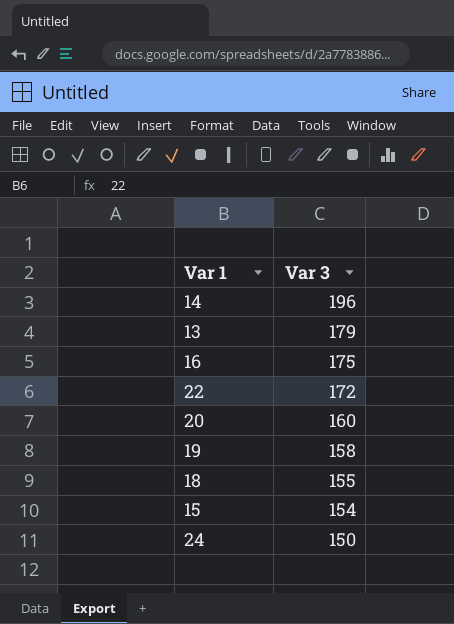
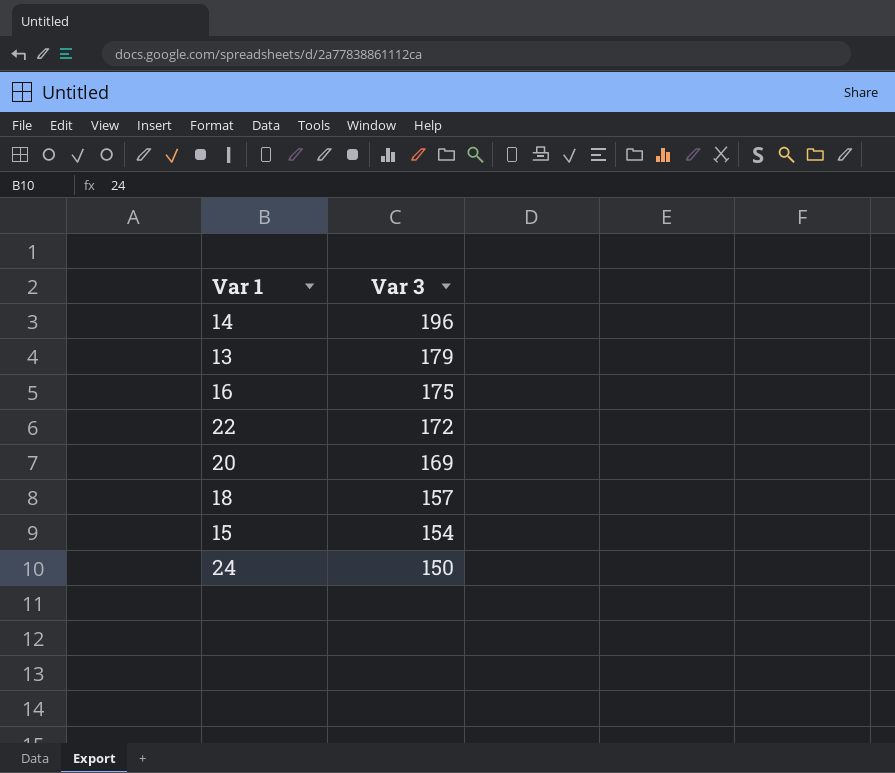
row 19: 158 -> none
20 | Var 3: 160 -> 169
18 | Var 3: 155 -> 157

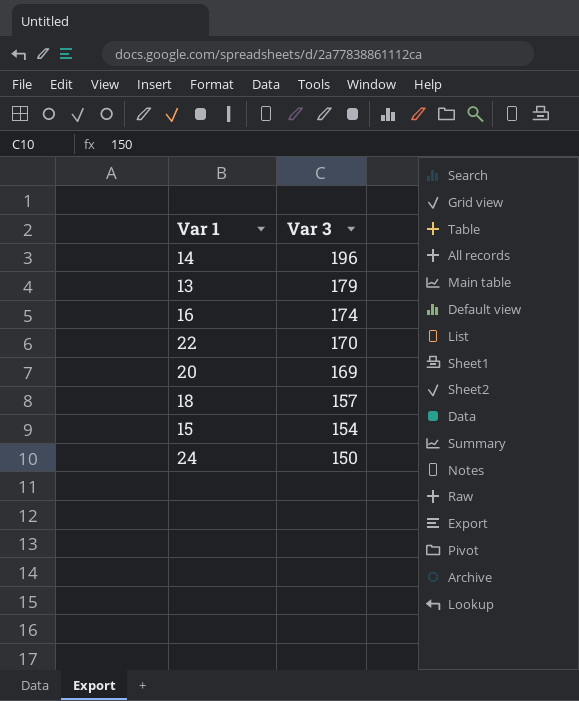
16 | Var 3: 175 -> 174
22 | Var 3: 172 -> 170

